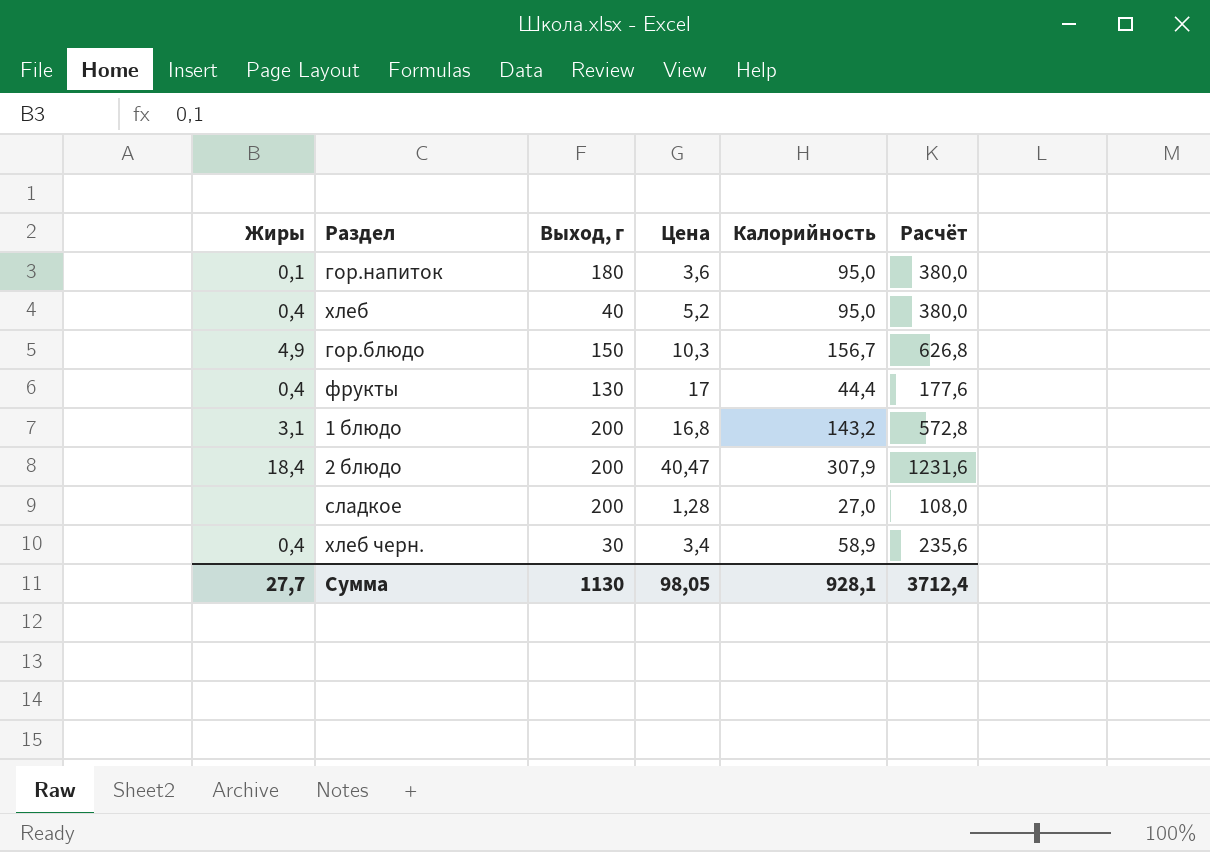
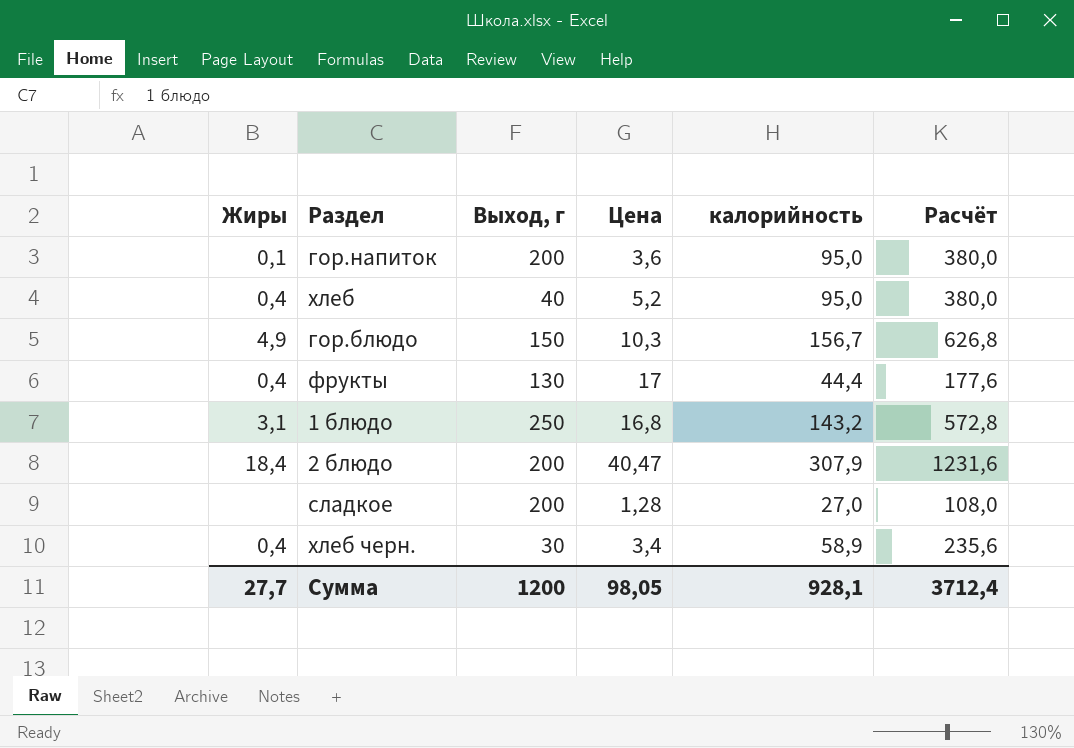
column name: Калорийность -> калорийность
гор.напиток | Выход, г: 180 -> 200
1 блюдо | Выход, г: 200 -> 250
Сумма | Выход, г: 1130 -> 1200

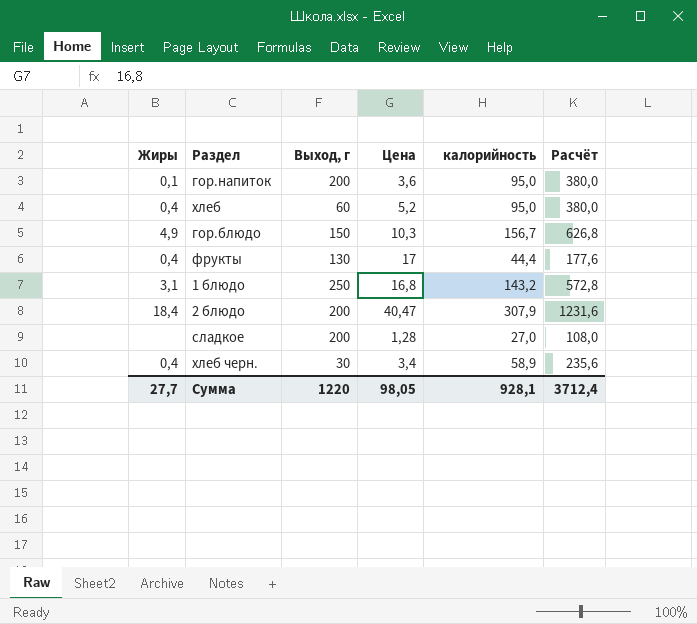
хлеб | Выход, г: 40 -> 60
Сумма | Выход, г: 1200 -> 1220

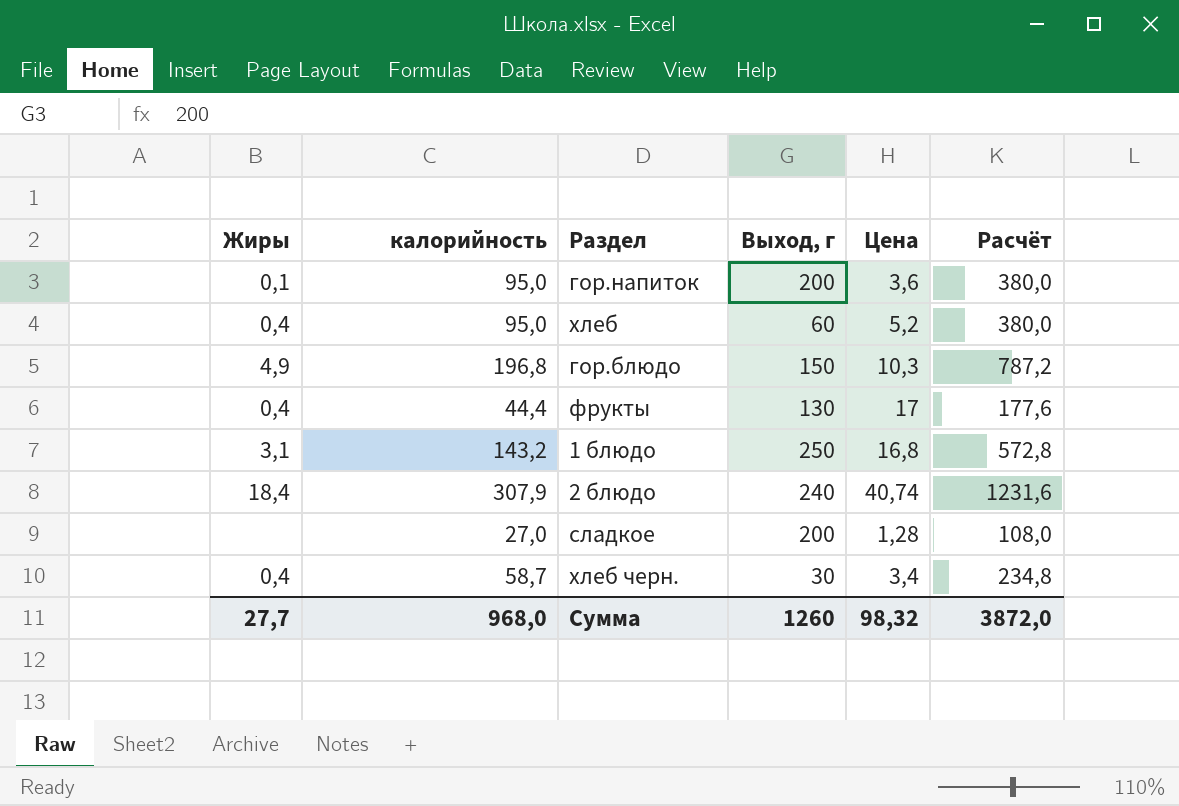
column калорийность | position: 5 -> 2
гор.блюдо | калорийность: 156,7 -> 196,8
гор.блюдо | Расчёт: 626,8 -> 787,2
2 блюдо | Выход, г: 200 -> 240
2 блюдо | Цена: 40,47 -> 40,74
хлеб черн. | калорийность: 58,9 -> 58,7
хлеб черн. | Расчёт: 235,6 -> 234,8
Сумма | калорийность: 928,1 -> 968,0
Сумма | Выход, г: 1220 -> 1260
Сумма | Цена: 98,05 -> 98,32
Сумма | Расчёт: 3712,4 -> 3872,0

